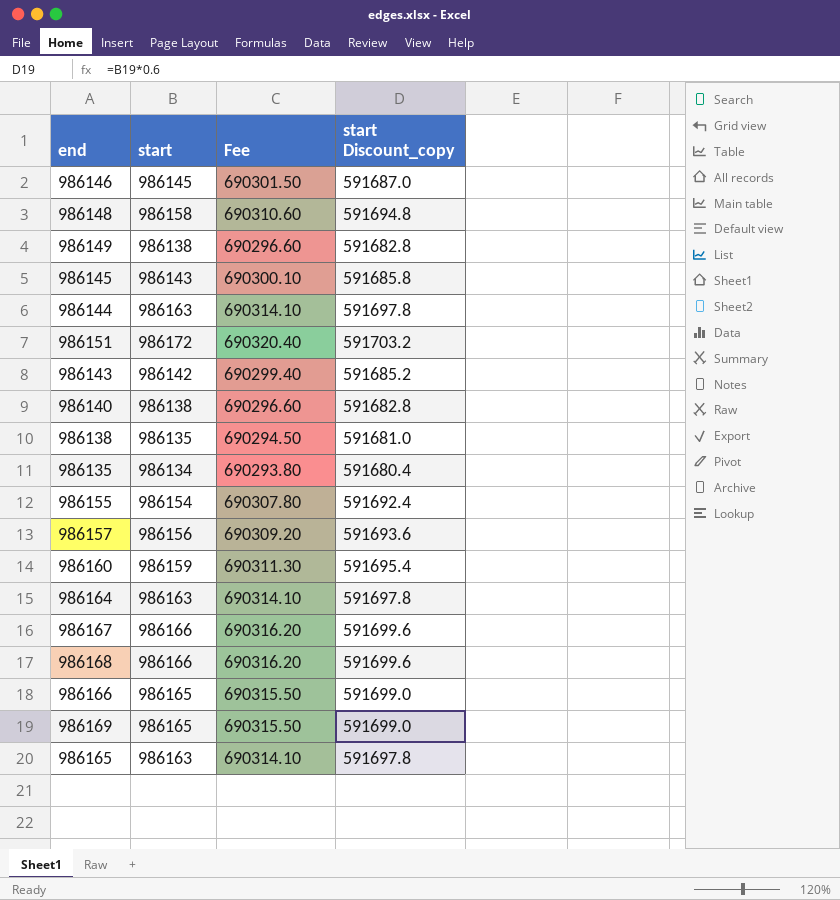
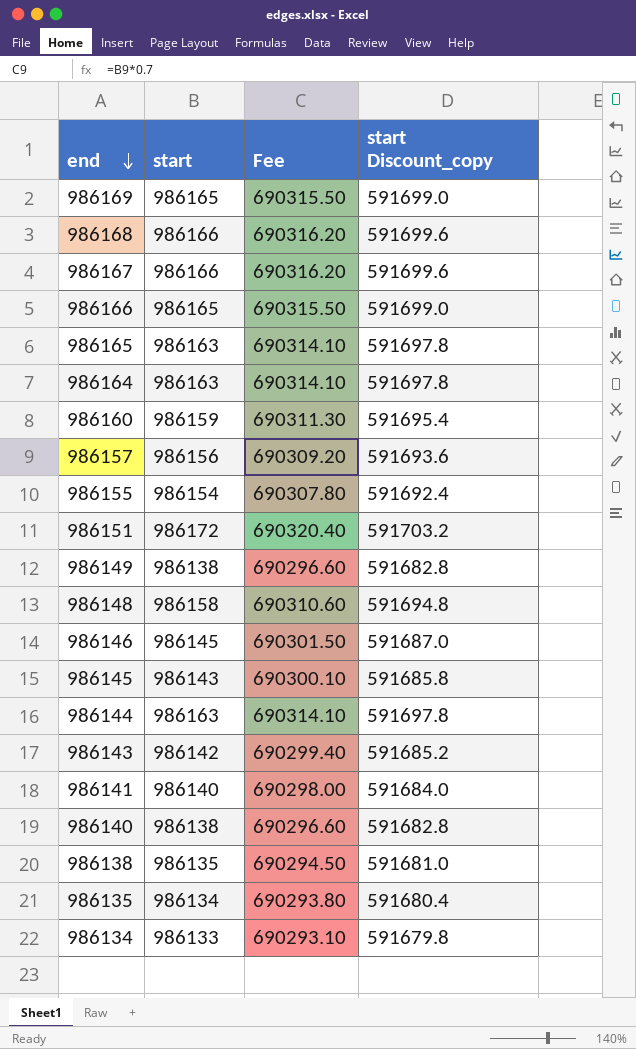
row order: none -> end descending
row 986141: none -> 986140 | 690298.00 | 591684.0
row 986134: none -> 986133 | 690293.10 | 591679.8

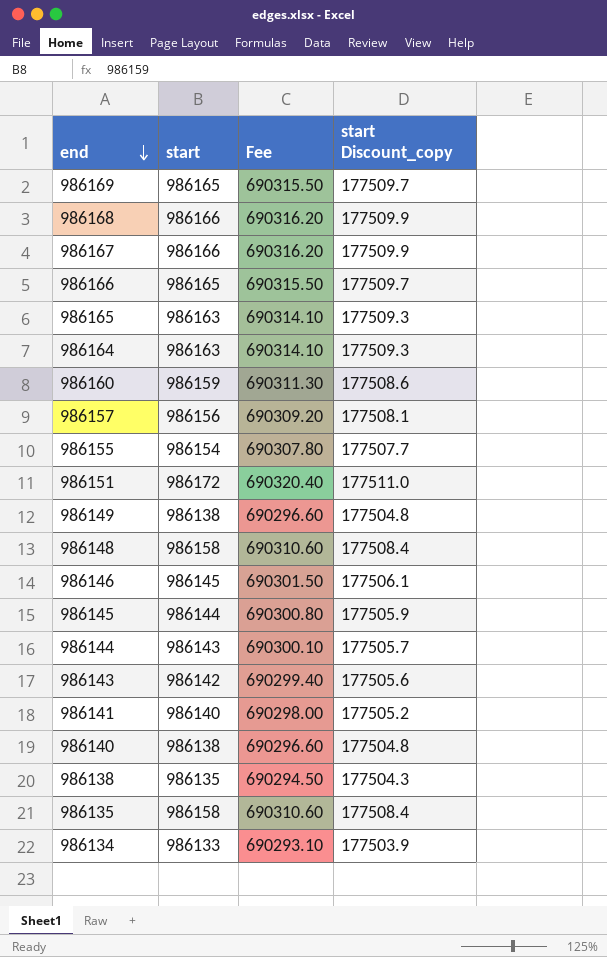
column start Discount_copy | formula: [start] * 0.6 -> [start] * 0.18
986145 | start: 986143 -> 986144
986145 | Fee: 690300.10 -> 690300.80
986144 | start: 986163 -> 986143
986144 | Fee: 690314.10 -> 690300.10
986135 | start: 986134 -> 986158
986135 | Fee: 690293.80 -> 690310.60

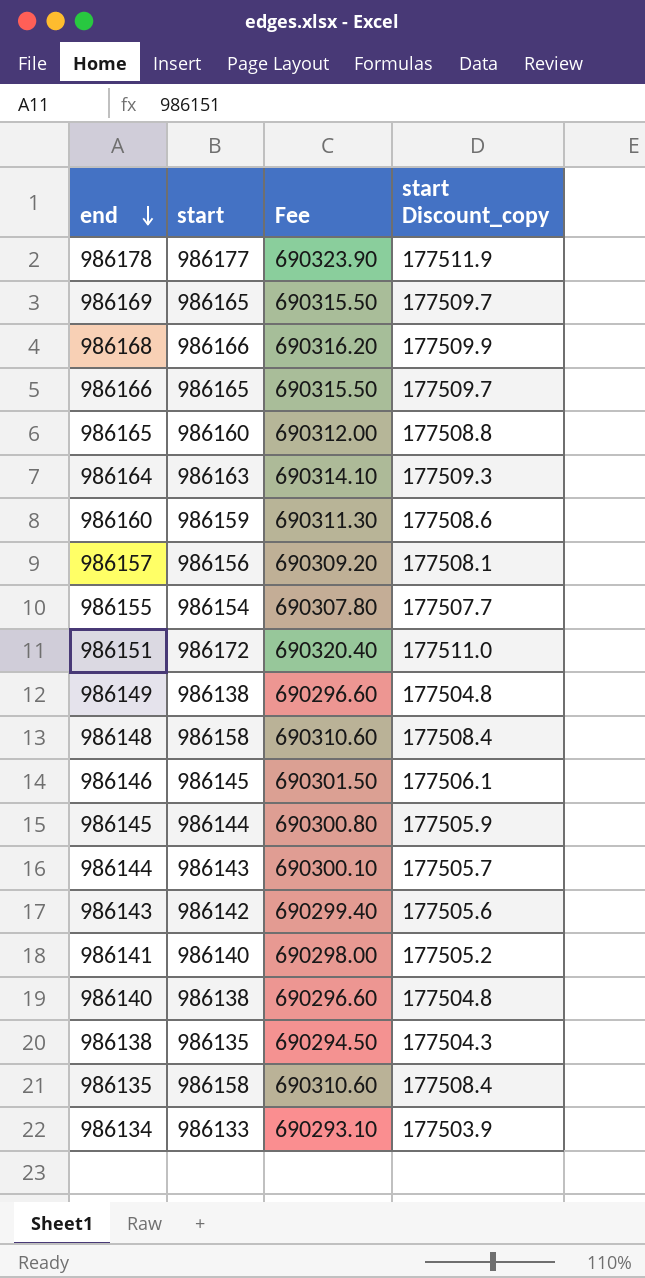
row 986167: 986166 | 690316.20 | 177509.9 -> none
row 986178: none -> 986177 | 690323.90 | 177511.9
986165 | start: 986163 -> 986160
986165 | Fee: 690314.10 -> 690312.00
986165 | start Discount_copy: 177509.3 -> 177508.8

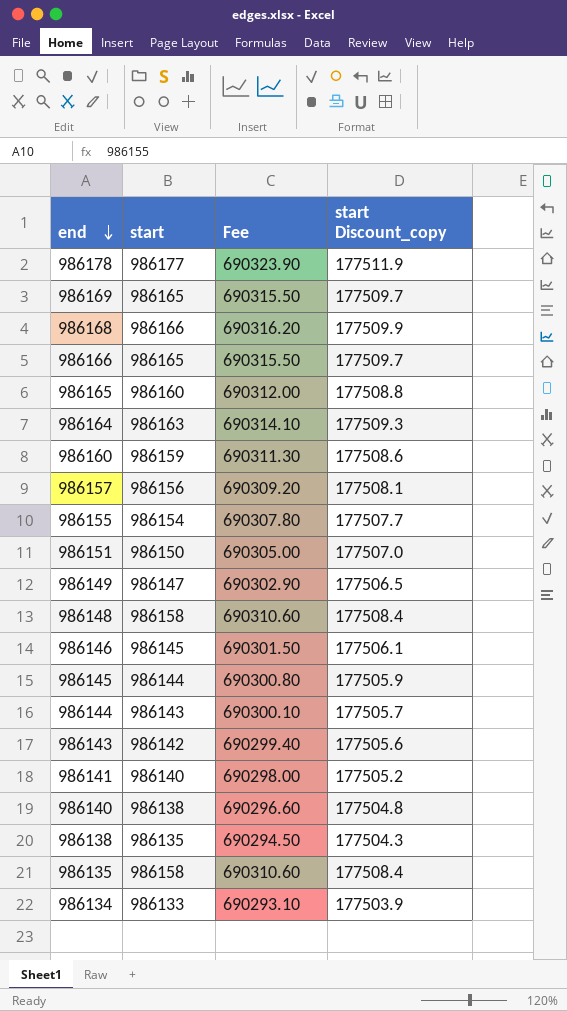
986151 | start: 986172 -> 986150
986151 | Fee: 690320.40 -> 690305.00
986151 | start Discount_copy: 177511.0 -> 177507.0
986149 | start: 986138 -> 986147
986149 | Fee: 690296.60 -> 690302.90
986149 | start Discount_copy: 177504.8 -> 177506.5

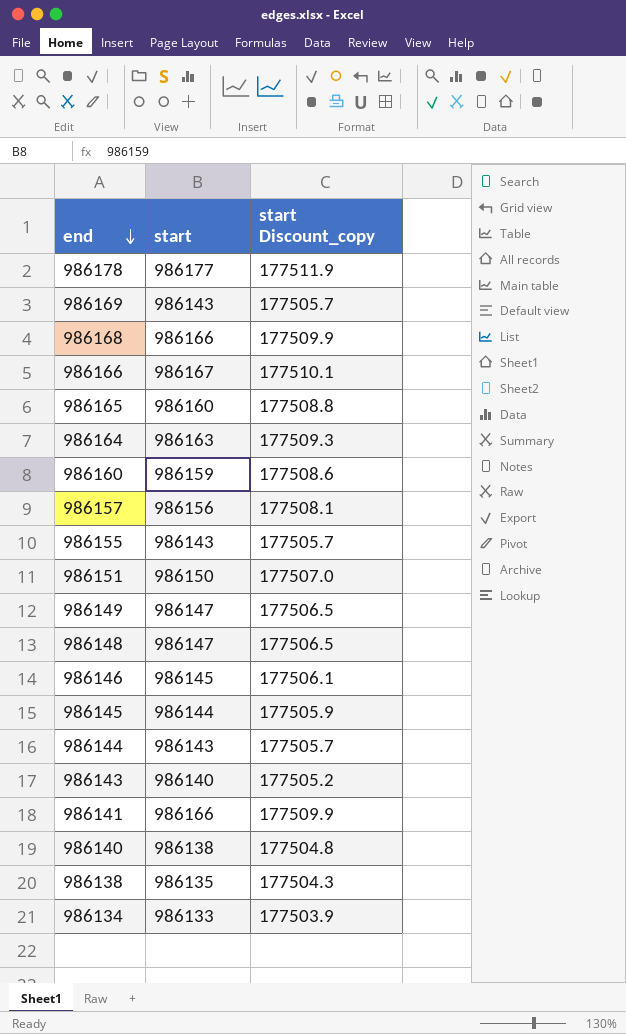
column Fee | formula: [start] * 0.7 -> none
row 986135: 986158 | 690310.60 | 177508.4 -> none
986169 | start: 986165 -> 986143
986169 | start Discount_copy: 177509.7 -> 177505.7
986166 | start: 986165 -> 986167
986166 | start Discount_copy: 177509.7 -> 177510.1
986155 | start: 986154 -> 986143
986155 | start Discount_copy: 177507.7 -> 177505.7
986148 | start: 986158 -> 986147
986148 | start Discount_copy: 177508.4 -> 177506.5
986143 | start: 986142 -> 986140
986143 | start Discount_copy: 177505.6 -> 177505.2
986141 | start: 986140 -> 986166
986141 | start Discount_copy: 177505.2 -> 177509.9

